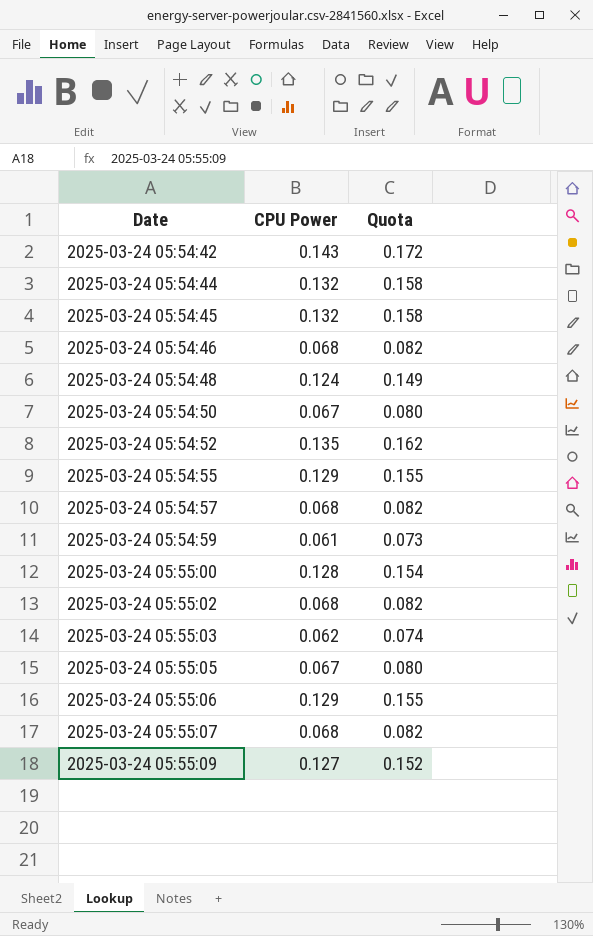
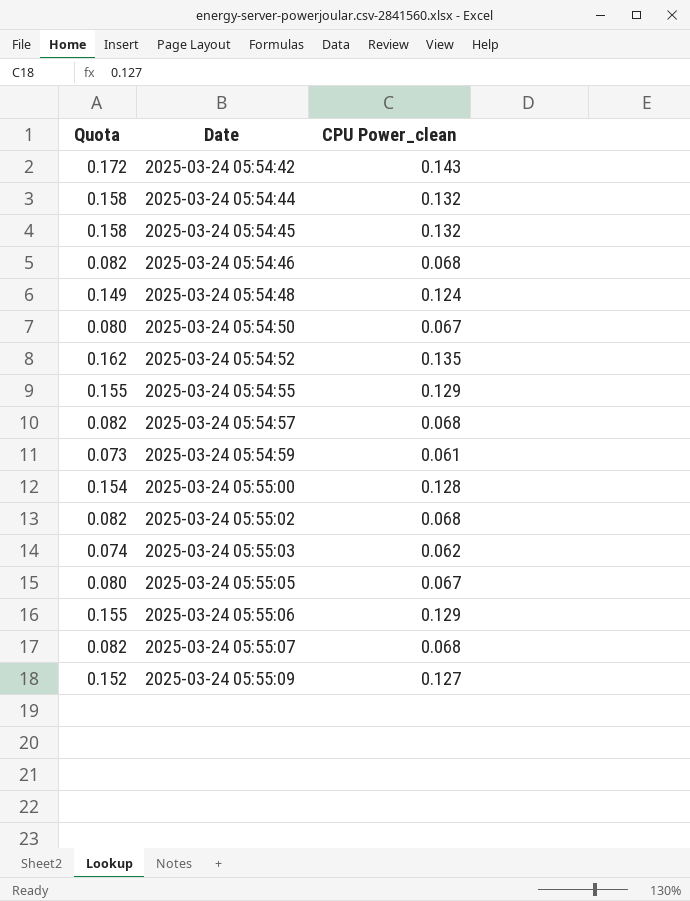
column Quota | position: 3 -> 1
column name: CPU Power -> CPU Power_clean

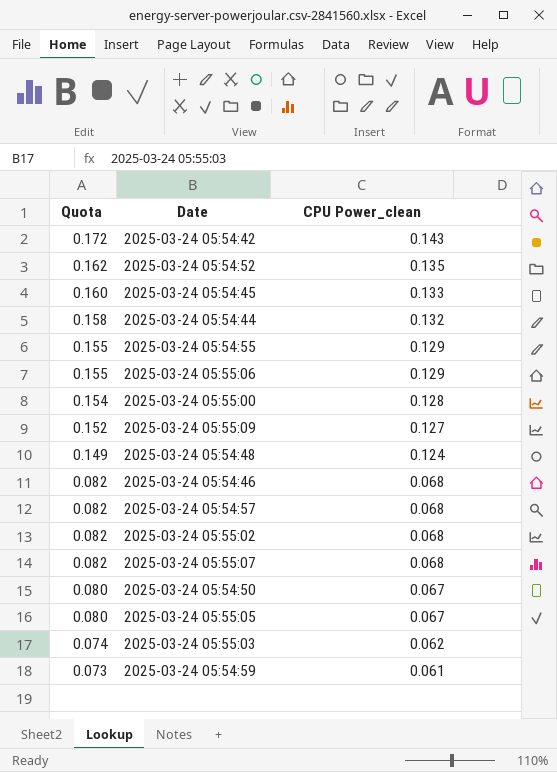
row order: Date ascending -> Quota descending
2025-03-24 05:54:45 | Quota: 0.158 -> 0.160
2025-03-24 05:54:45 | CPU Power_clean: 0.132 -> 0.133

